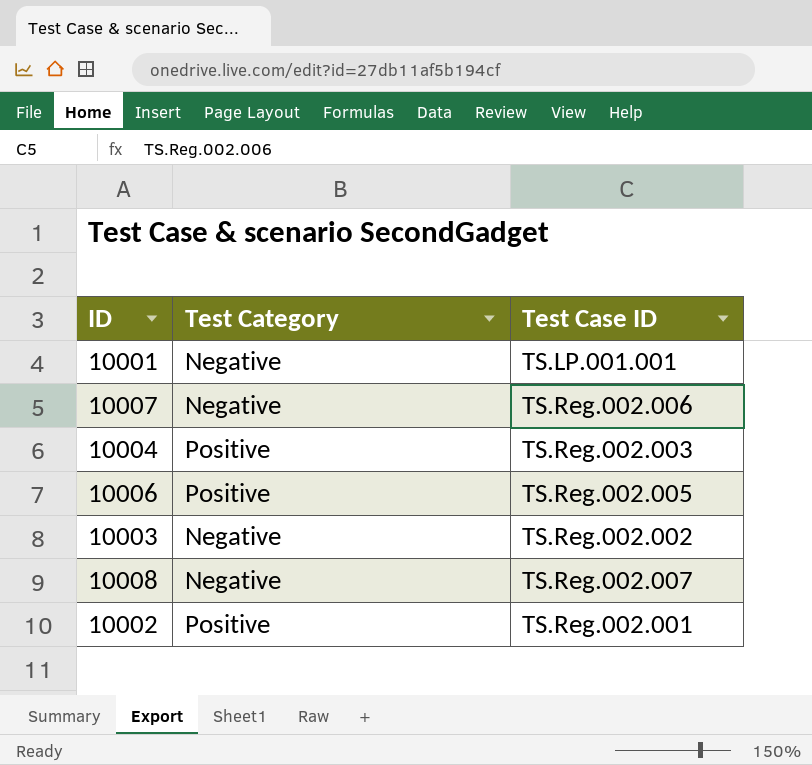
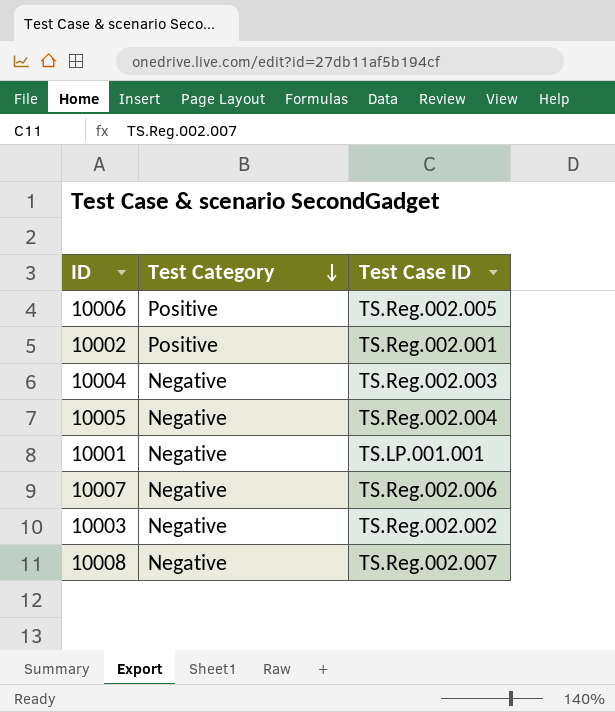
row order: none -> Test Category descending
10004 | Test Category: Positive -> Negative
row 10005: none -> Negative | TS.Reg.002.004

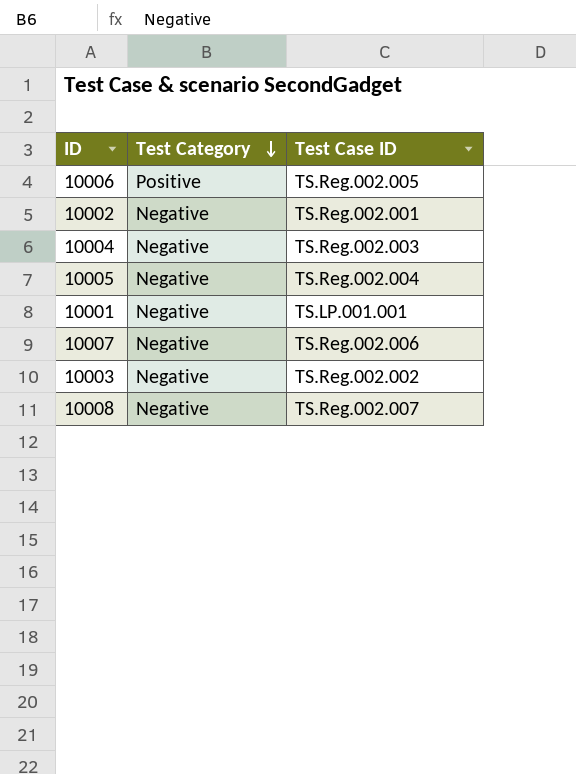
10002 | Test Category: Positive -> Negative

